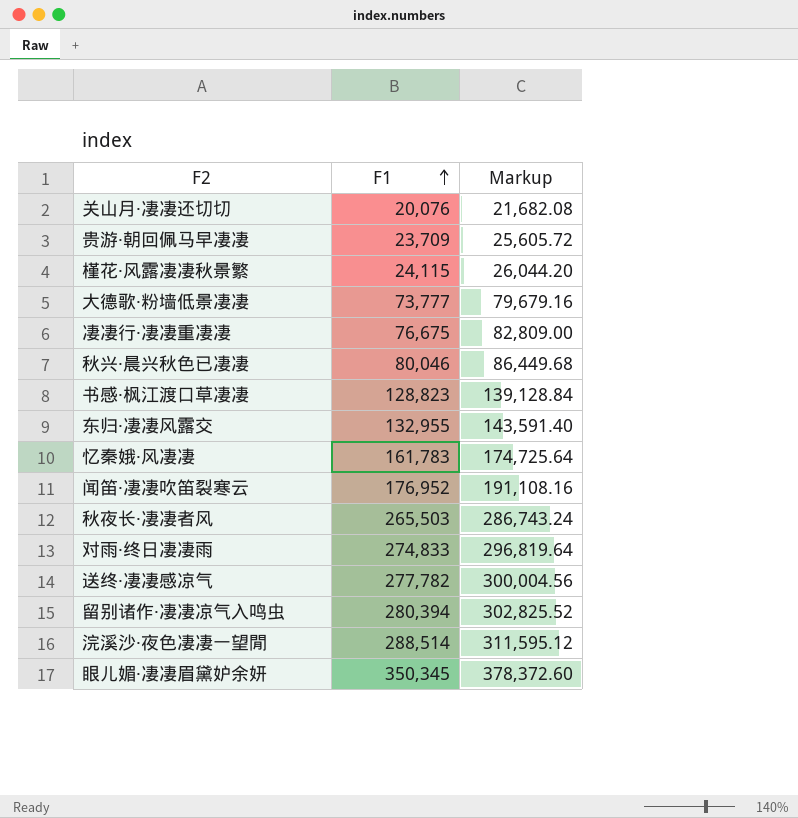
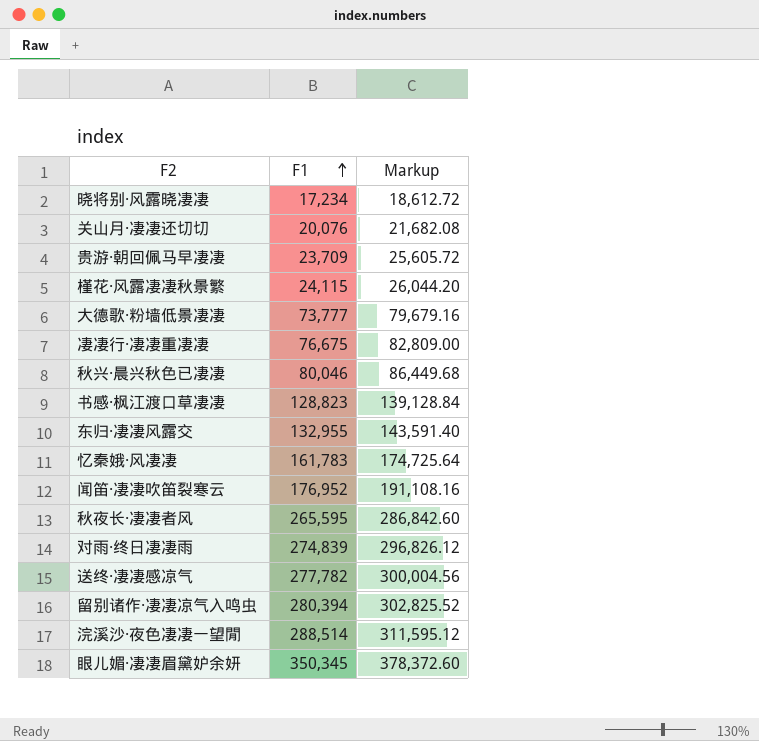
row 晓将别·风露晓凄凄: none -> 17,234 | 18,612.72
秋夜长·凄凄者风 | F1: 265,503 -> 265,595
秋夜长·凄凄者风 | Markup: 286,743.24 -> 286,842.60
对雨·终日凄凄雨 | F1: 274,833 -> 274,839
对雨·终日凄凄雨 | Markup: 296,819.64 -> 296,826.12

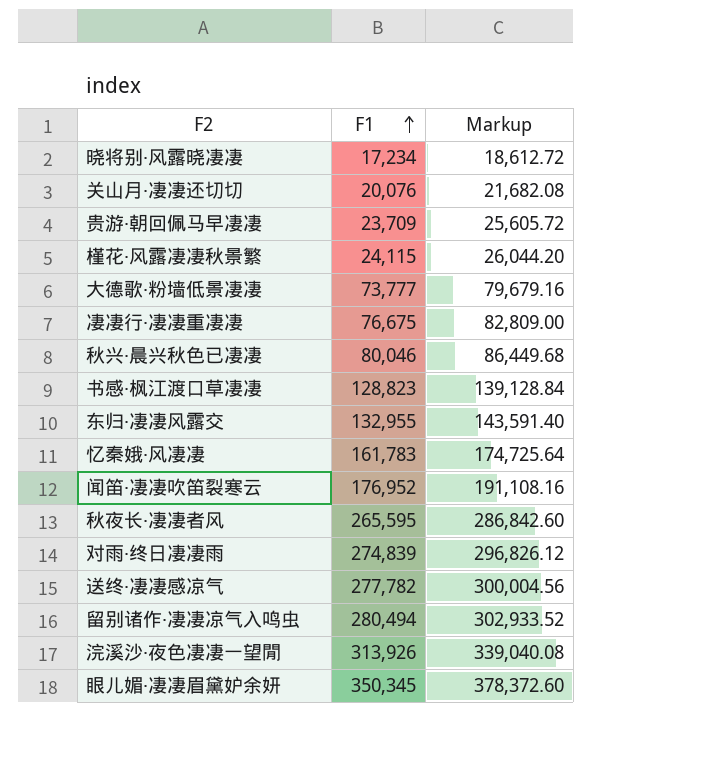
留别诸作·凄凄凉气入鸣虫 | F1: 280,394 -> 280,494
留别诸作·凄凄凉气入鸣虫 | Markup: 302,825.52 -> 302,933.52
浣溪沙·夜色凄凄一望閒 | F1: 288,514 -> 313,926
浣溪沙·夜色凄凄一望閒 | Markup: 311,595.12 -> 339,040.08

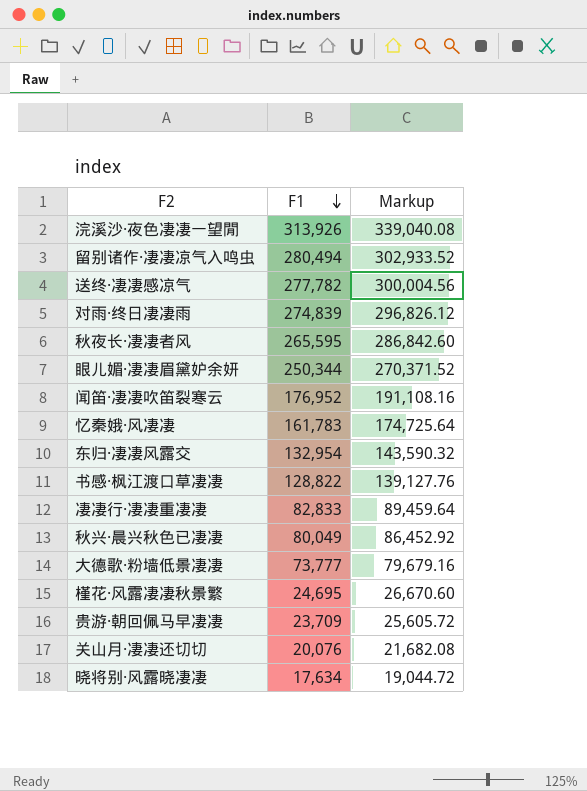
row order: F1 ascending -> F1 descending
眼儿媚·凄凄眉黛妒余妍 | F1: 350,345 -> 250,344
眼儿媚·凄凄眉黛妒余妍 | Markup: 378,372.60 -> 270,371.52
东归·凄凄风露交 | F1: 132,955 -> 132,954
东归·凄凄风露交 | Markup: 143,591.40 -> 143,590.32
书感·枫江渡口草凄凄 | F1: 128,823 -> 128,822
书感·枫江渡口草凄凄 | Markup: 139,128.84 -> 139,127.76
凄凄行·凄凄重凄凄 | F1: 76,675 -> 82,833
凄凄行·凄凄重凄凄 | Markup: 82,809.00 -> 89,459.64
秋兴·晨兴秋色已凄凄 | F1: 80,046 -> 80,049
秋兴·晨兴秋色已凄凄 | Markup: 86,449.68 -> 86,452.92
槿花·风露凄凄秋景繁 | F1: 24,115 -> 24,695
槿花·风露凄凄秋景繁 | Markup: 26,044.20 -> 26,670.60
晓将别·风露晓凄凄 | F1: 17,234 -> 17,634
晓将别·风露晓凄凄 | Markup: 18,612.72 -> 19,044.72

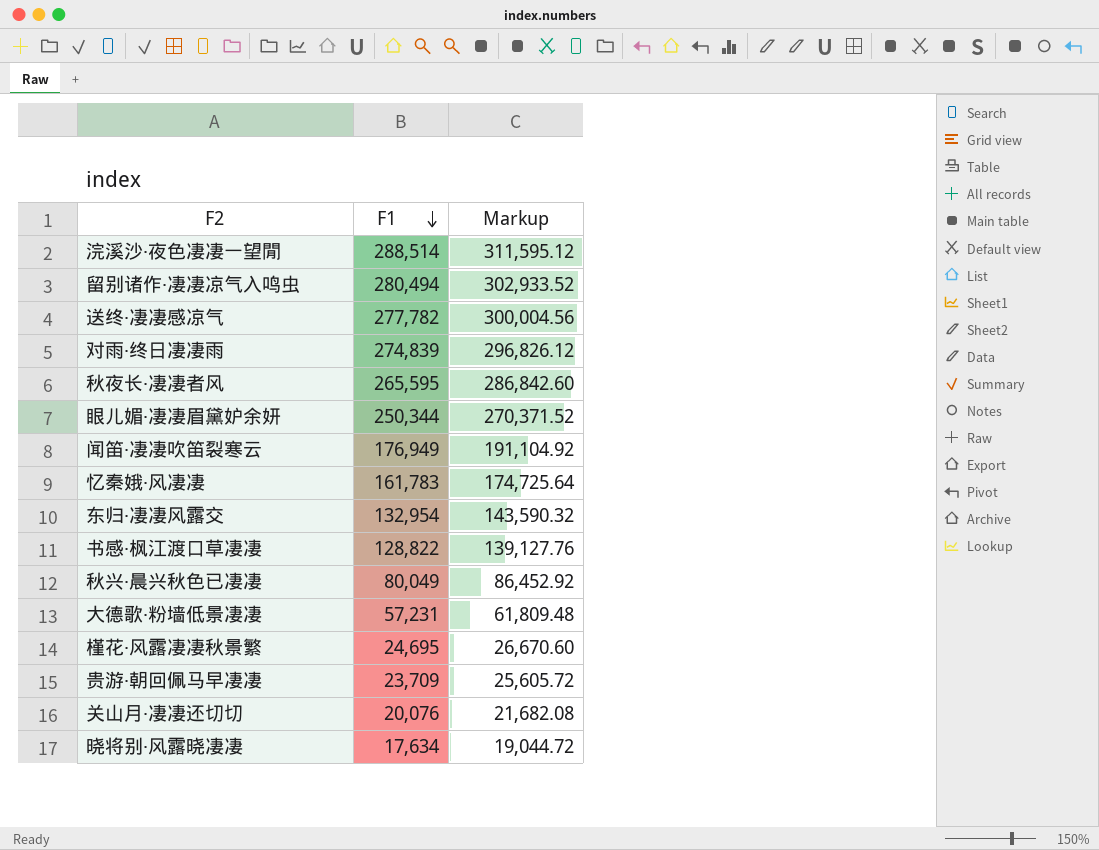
row 凄凄行·凄凄重凄凄: 82,833 | 89,459.64 -> none
浣溪沙·夜色凄凄一望閒 | F1: 313,926 -> 288,514
浣溪沙·夜色凄凄一望閒 | Markup: 339,040.08 -> 311,595.12
闻笛·凄凄吹笛裂寒云 | F1: 176,952 -> 176,949
闻笛·凄凄吹笛裂寒云 | Markup: 191,108.16 -> 191,104.92
大德歌·粉墙低景凄凄 | F1: 73,777 -> 57,231
大德歌·粉墙低景凄凄 | Markup: 79,679.16 -> 61,809.48

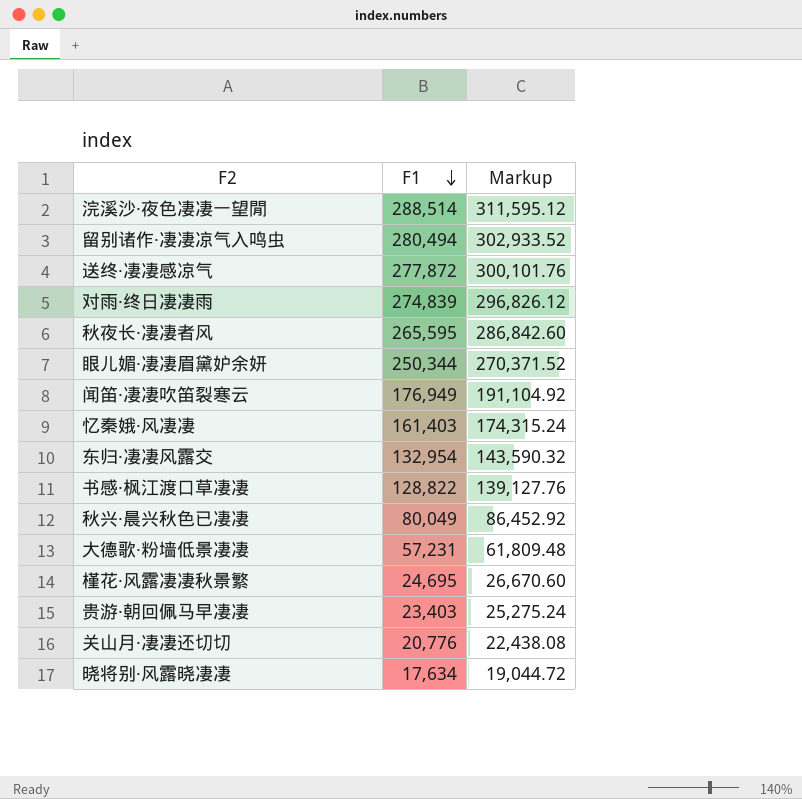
送终·凄凄感凉气 | F1: 277,782 -> 277,872
送终·凄凄感凉气 | Markup: 300,004.56 -> 300,101.76
忆秦娥·风凄凄 | F1: 161,783 -> 161,403
忆秦娥·风凄凄 | Markup: 174,725.64 -> 174,315.24
贵游·朝回佩马早凄凄 | F1: 23,709 -> 23,403
贵游·朝回佩马早凄凄 | Markup: 25,605.72 -> 25,275.24
关山月·凄凄还切切 | F1: 20,076 -> 20,776
关山月·凄凄还切切 | Markup: 21,682.08 -> 22,438.08

